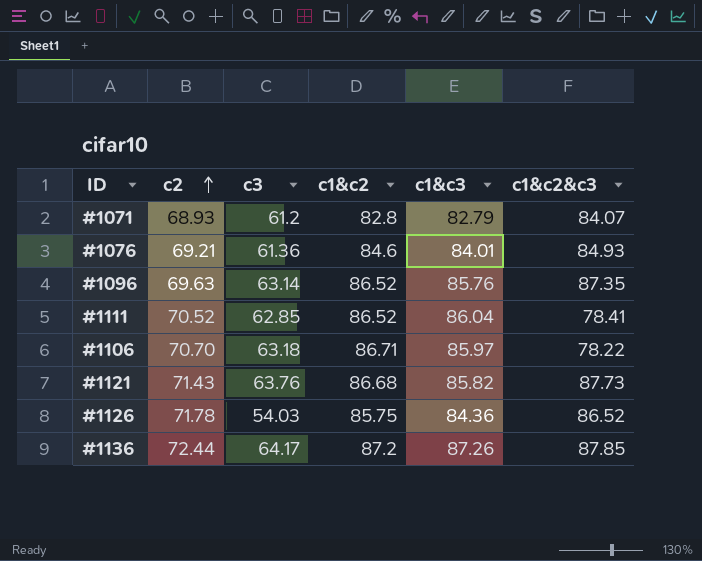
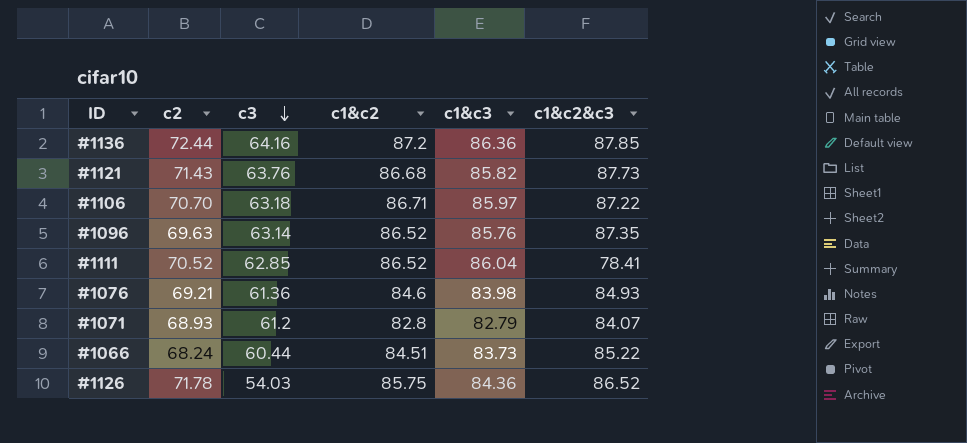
row order: c2 ascending -> c3 descending
#1136 | c3: 64.17 -> 64.16
#1136 | c1&c3: 87.26 -> 86.36
#1106 | c1&c2&c3: 78.22 -> 87.22
#1076 | c1&c3: 84.01 -> 83.98
row #1066: none -> 68.24 | 60.44 | 84.51 | 83.73 | 85.22

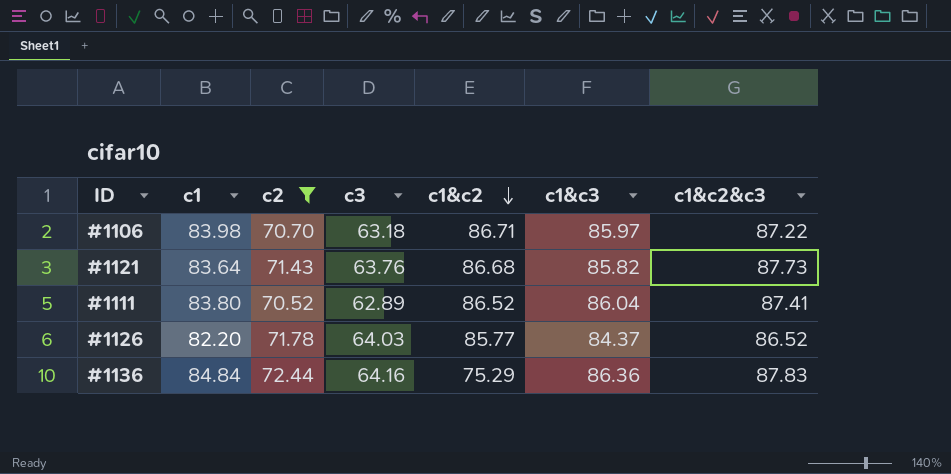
filter: none -> c2 >= 70.52
row order: c3 descending -> c1&c2 descending
column c1 | position: none -> 2
#1111 | c3: 62.85 -> 62.89
#1111 | c1&c2&c3: 78.41 -> 87.41
#1126 | c3: 54.03 -> 64.03
#1126 | c1&c2: 85.75 -> 85.77
#1126 | c1&c3: 84.36 -> 84.37
#1136 | c1&c2: 87.2 -> 75.29
#1136 | c1&c2&c3: 87.85 -> 87.83

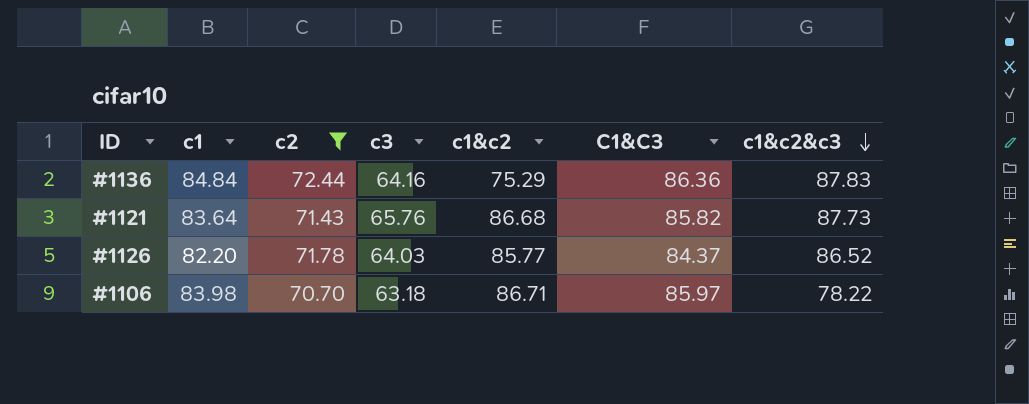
row order: c1&c2 descending -> c1&c2&c3 descending
column name: c1&c3 -> C1&C3
row #1111: 83.80 | 70.52 | 62.89 | 86.52 | 86.04 | 87.41 -> none
#1121 | c3: 63.76 -> 65.76
#1106 | c1&c2&c3: 87.22 -> 78.22

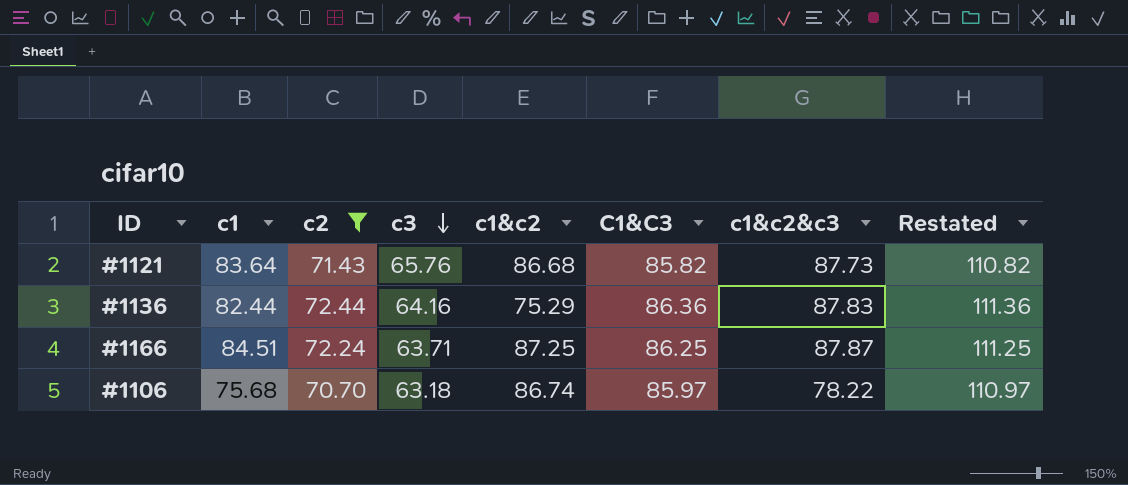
row order: c1&c2&c3 descending -> c3 descending
column Restated | formula: none -> [C1&C3] + 25
row #1126: 82.20 | 71.78 | 64.03 | 85.77 | 84.37 | 86.52 -> none
#1136 | c1: 84.84 -> 82.44
row #1166: none -> 84.51 | 72.24 | 63.71 | 87.25 | 86.25 | 87.87 | 111.25
#1106 | c1: 83.98 -> 75.68
#1106 | c1&c2: 86.71 -> 86.74

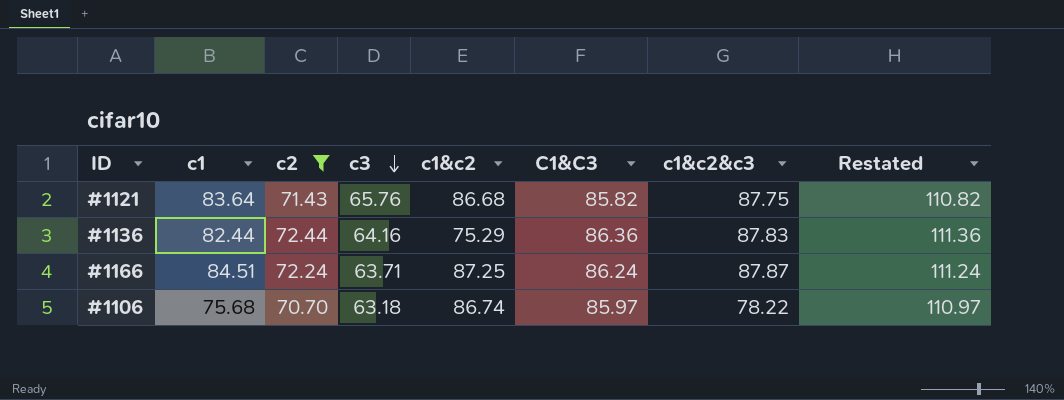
#1121 | c1&c2&c3: 87.73 -> 87.75
#1166 | C1&C3: 86.25 -> 86.24
#1166 | Restated: 111.25 -> 111.24

